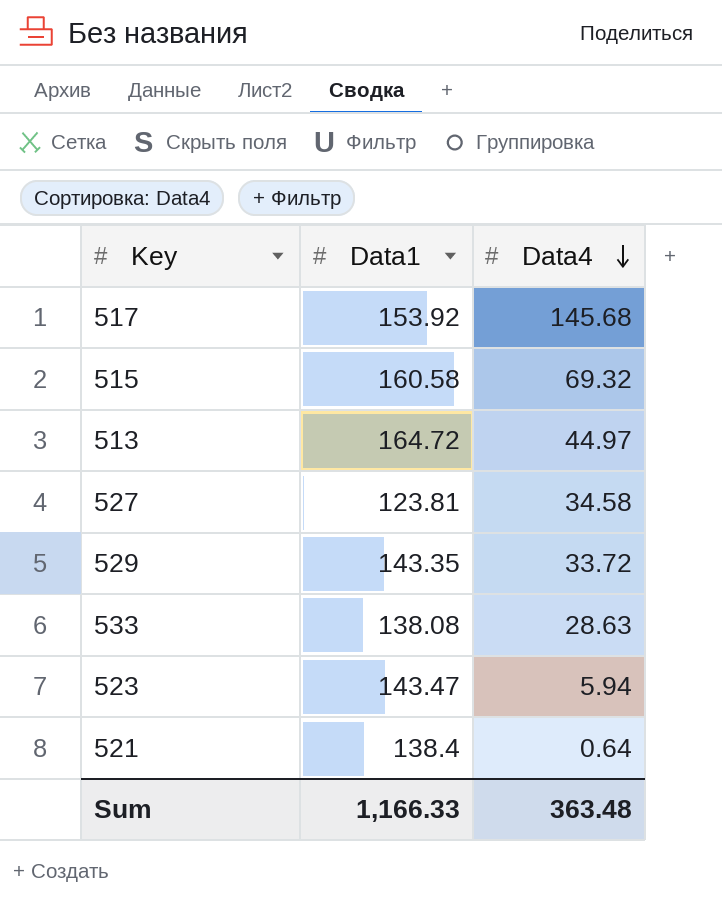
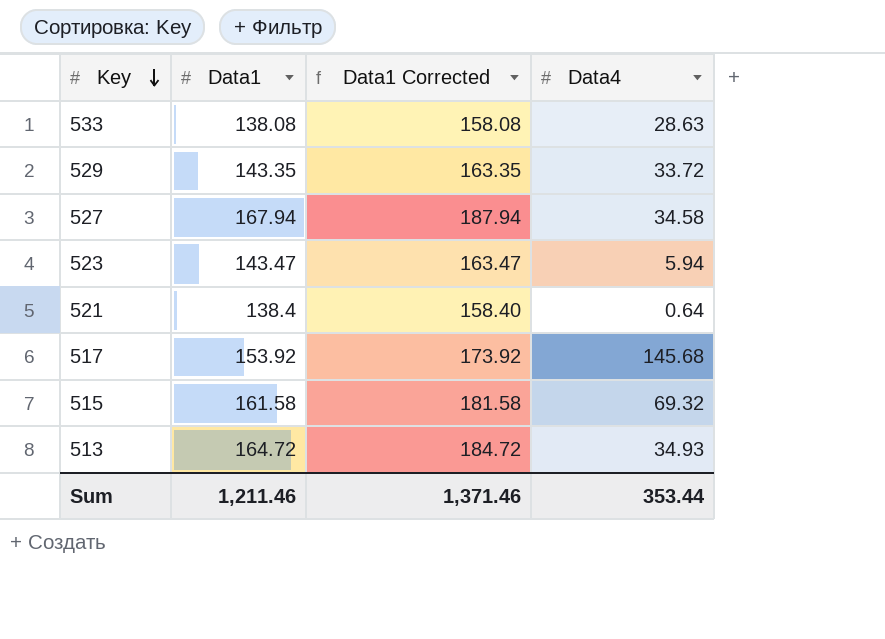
row order: Data4 descending -> Key descending
column Data1 Corrected | formula: none -> [Data1] + 20
527 | Data1: 123.81 -> 167.94
515 | Data1: 160.58 -> 161.58
513 | Data4: 44.97 -> 34.93
Sum | Data1: 1,166.33 -> 1,211.46
Sum | Data4: 363.48 -> 353.44

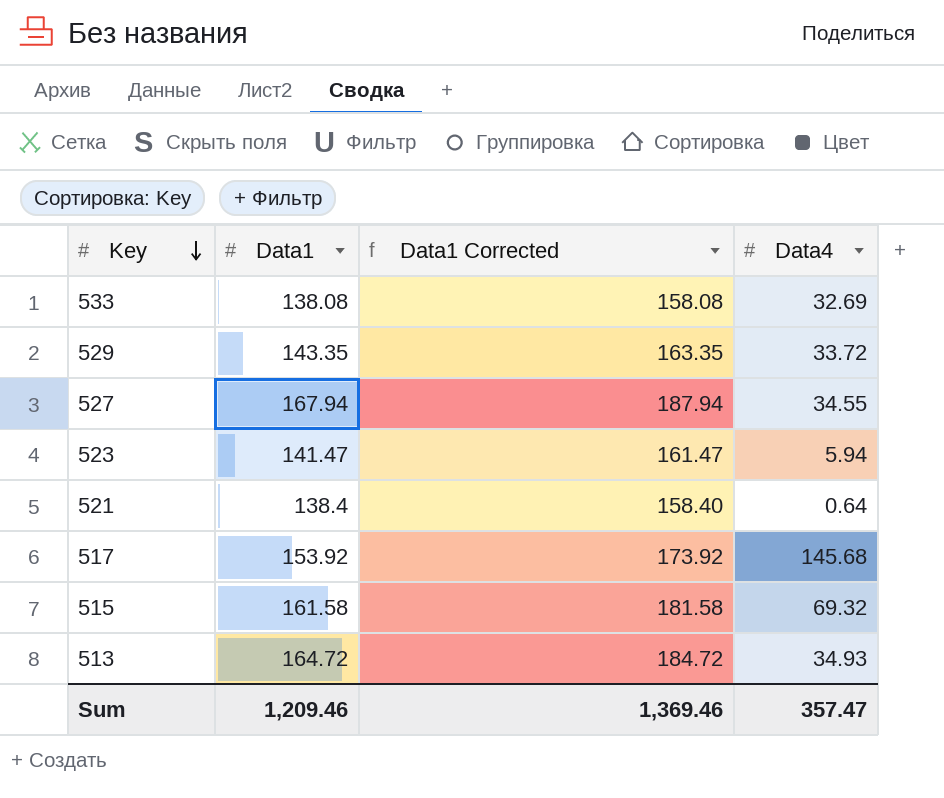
533 | Data4: 28.63 -> 32.69
527 | Data4: 34.58 -> 34.55
523 | Data1: 143.47 -> 141.47
523 | Data1 Corrected: 163.47 -> 161.47
Sum | Data1: 1,211.46 -> 1,209.46
Sum | Data1 Corrected: 1,371.46 -> 1,369.46
Sum | Data4: 353.44 -> 357.47

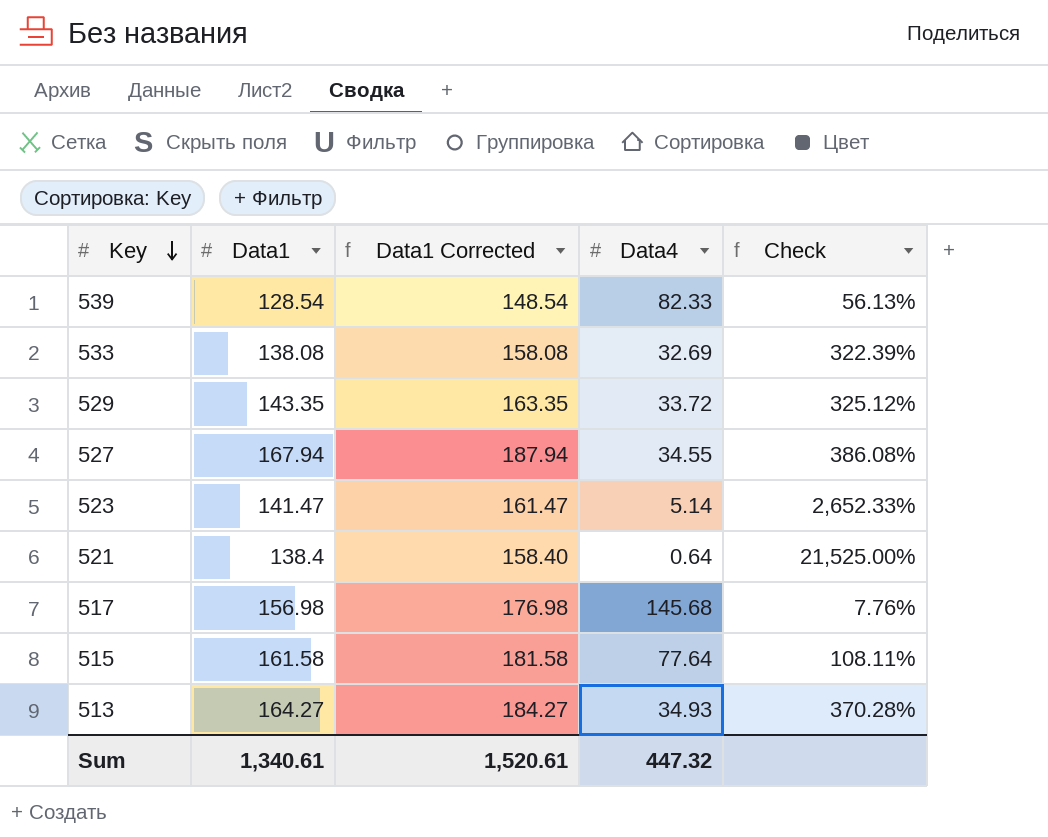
column Check | formula: none -> ([Data1] - [Data4]) / [Data4]
row 539: none -> 128.54 | 148.54 | 82.33 | 56.13%
523 | Data4: 5.94 -> 5.14
517 | Data1: 153.92 -> 156.98
517 | Data1 Corrected: 173.92 -> 176.98
515 | Data4: 69.32 -> 77.64
513 | Data1: 164.72 -> 164.27
513 | Data1 Corrected: 184.72 -> 184.27
Sum | Data1: 1,209.46 -> 1,340.61
Sum | Data1 Corrected: 1,369.46 -> 1,520.61
Sum | Data4: 357.47 -> 447.32

